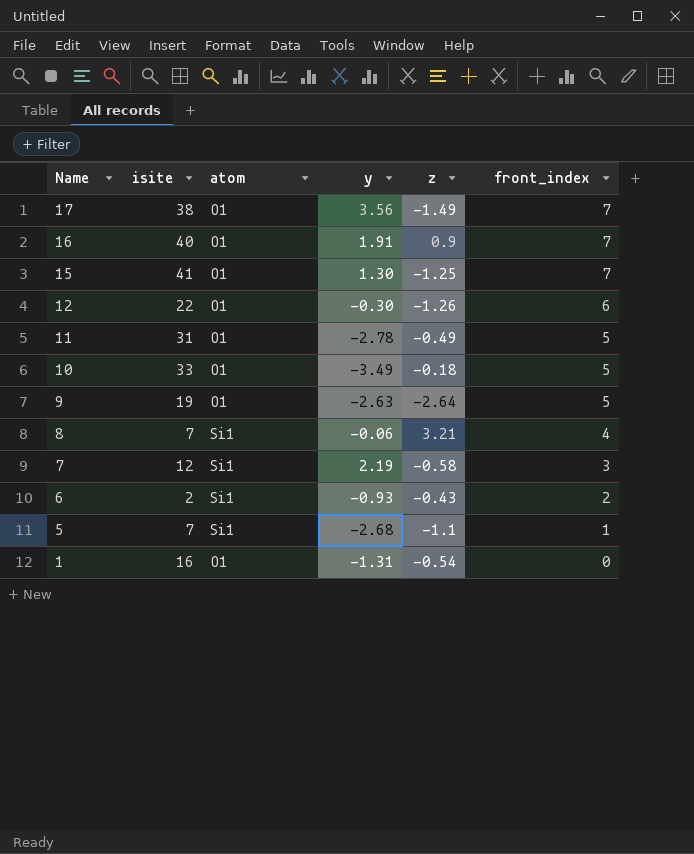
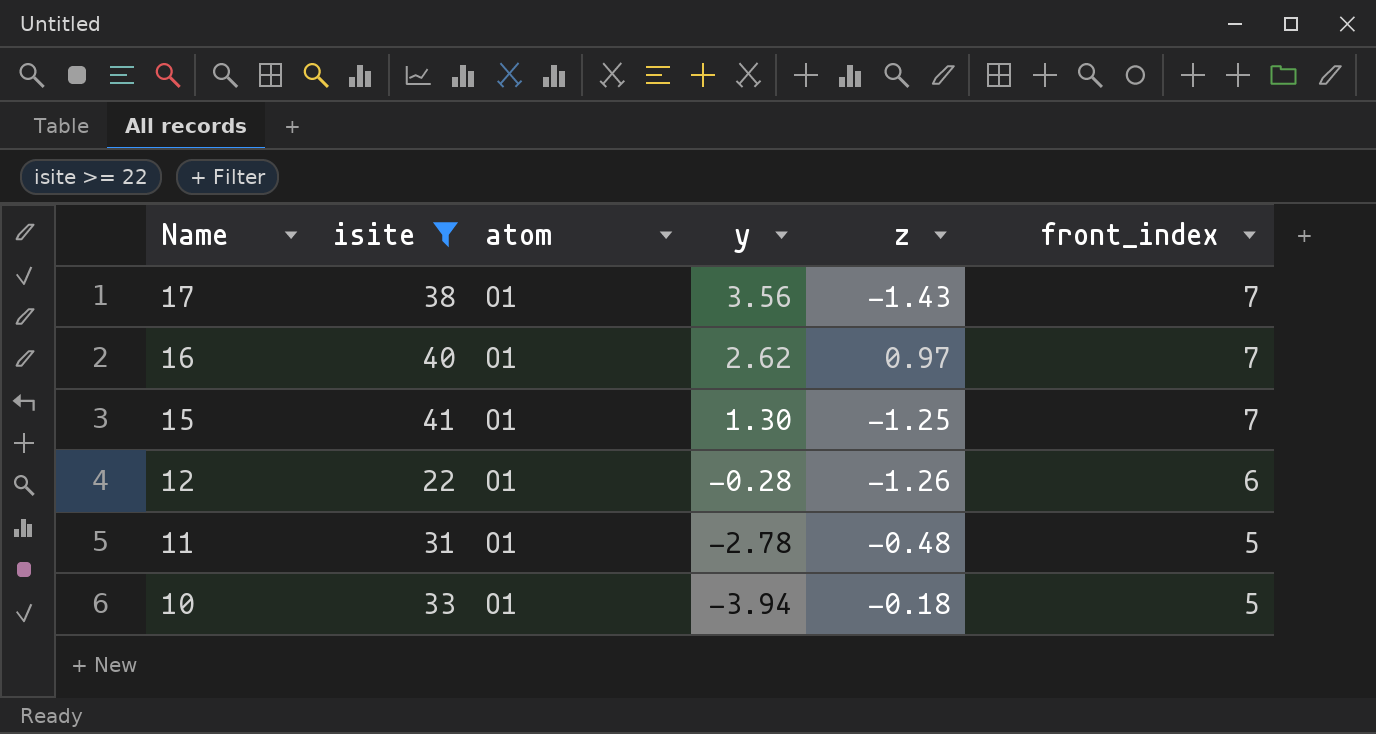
filter: none -> isite >= 22
17 | z: -1.49 -> -1.43
16 | y: 1.91 -> 2.62
16 | z: 0.9 -> 0.97
12 | y: -0.30 -> -0.28
11 | z: -0.49 -> -0.48
10 | y: -3.49 -> -3.94

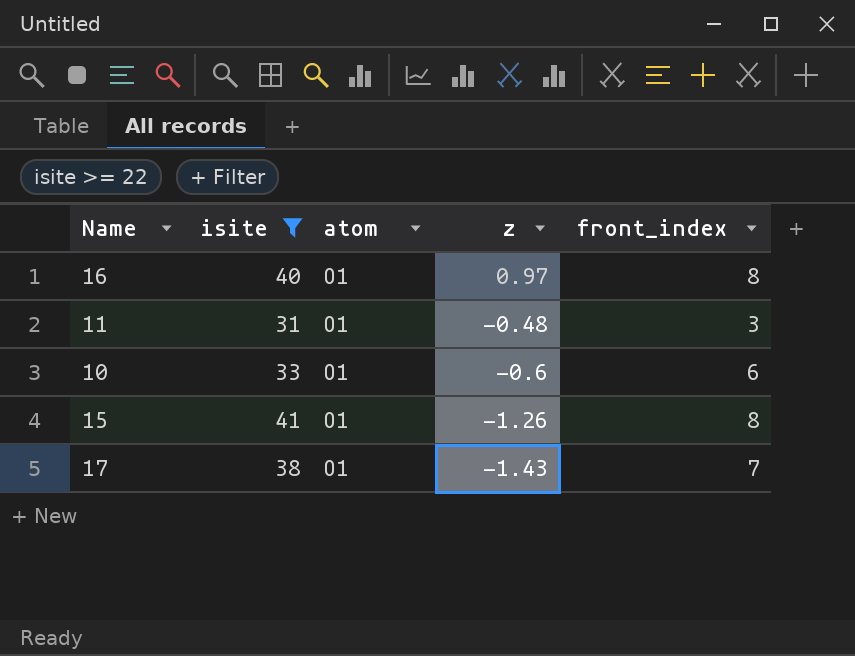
row order: Name descending -> z descending
column y | position: 4 -> none
row 12: 22 | O1 | -0.28 | -1.26 | 6 -> none
16 | front_index: 7 -> 8
11 | front_index: 5 -> 3
10 | z: -0.18 -> -0.6
10 | front_index: 5 -> 6
15 | z: -1.25 -> -1.26
15 | front_index: 7 -> 8

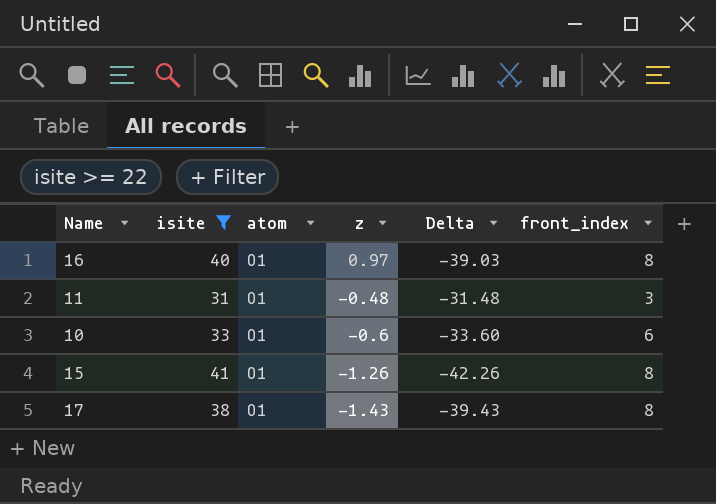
column Delta | formula: none -> [z] - [isite]
17 | front_index: 7 -> 8

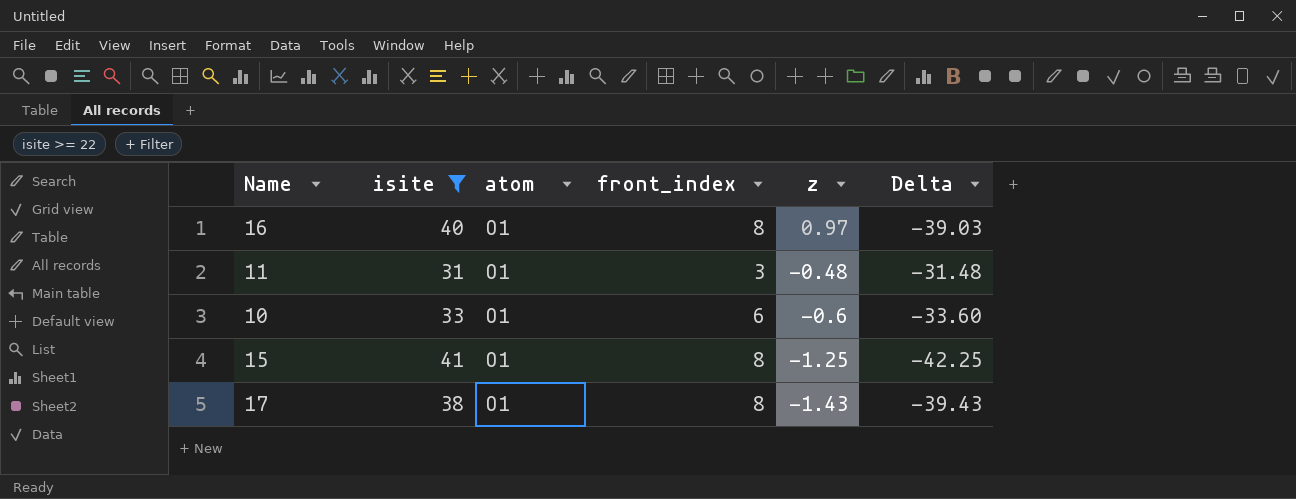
column front_index | position: 6 -> 4
15 | z: -1.26 -> -1.25
15 | Delta: -42.26 -> -42.25

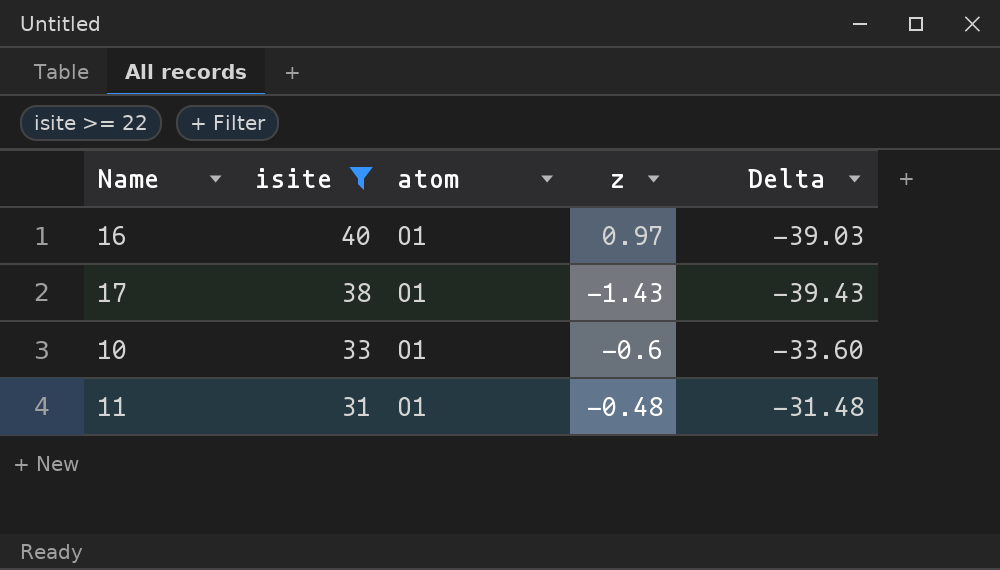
row order: z descending -> isite descending
column front_index | position: 4 -> none
row 15: 41 | O1 | 8 | -1.25 | -42.25 -> none

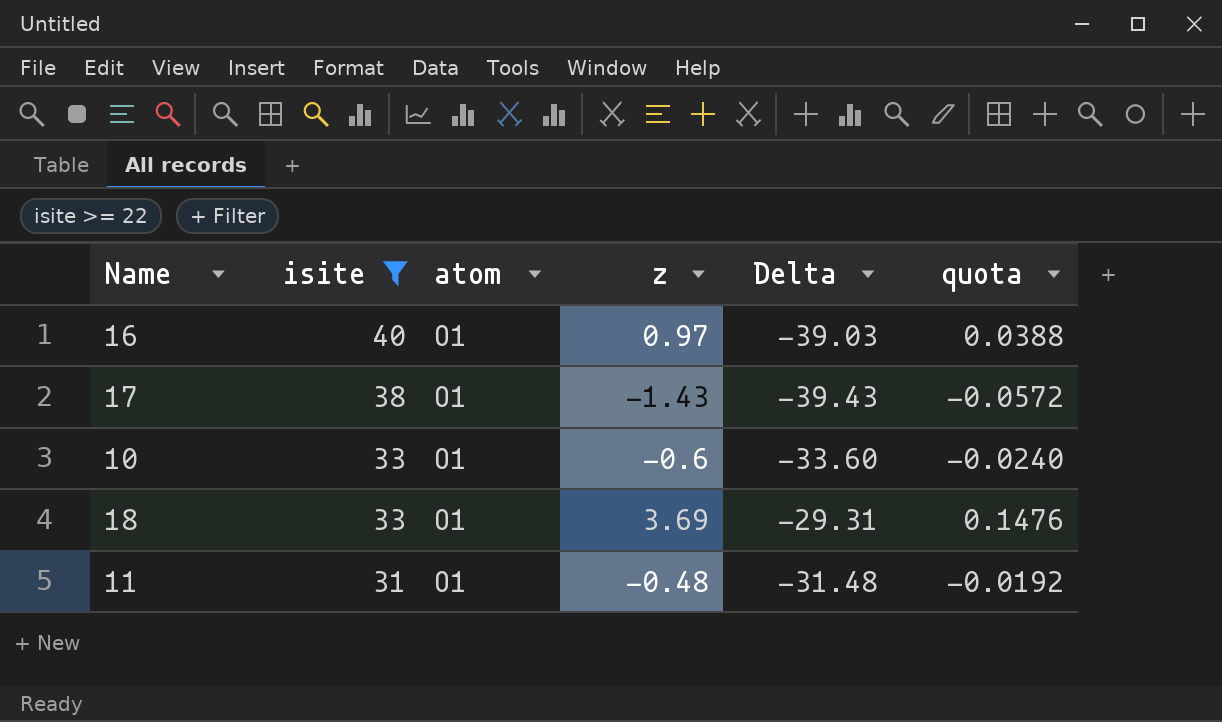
column quota | formula: none -> [z] * 0.04
row 18: none -> 33 | O1 | 3.69 | -29.31 | 0.1476

